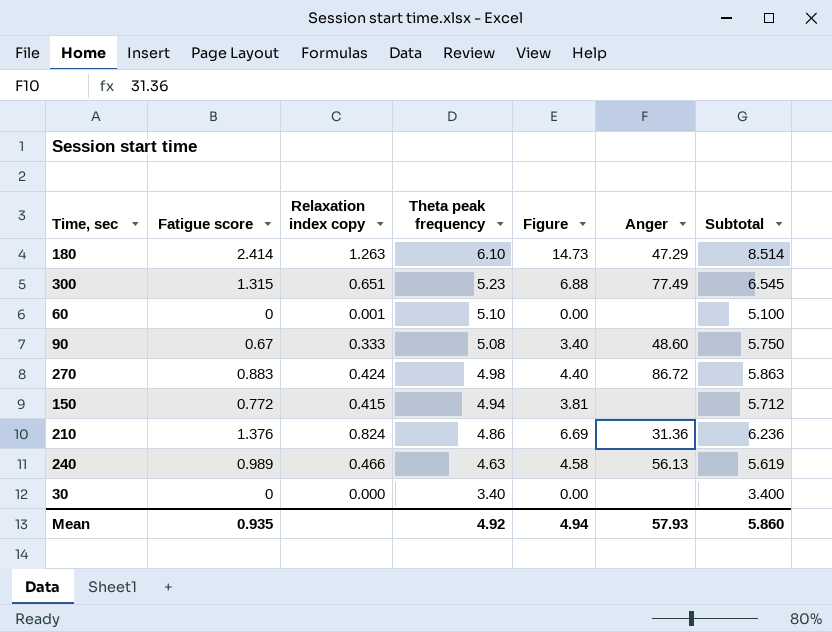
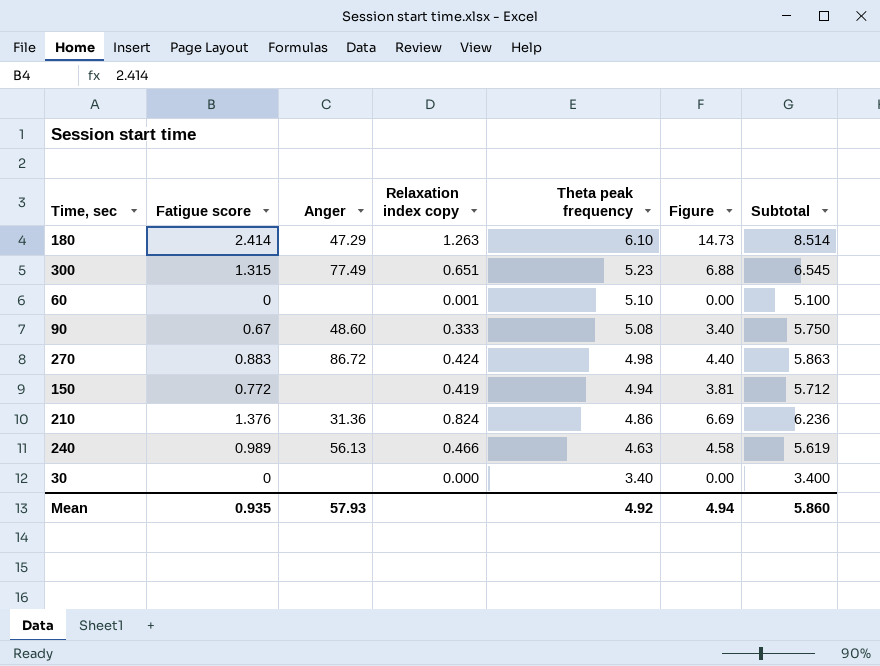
column Anger | position: 6 -> 3
150 | Relaxation index copy: 0.415 -> 0.419

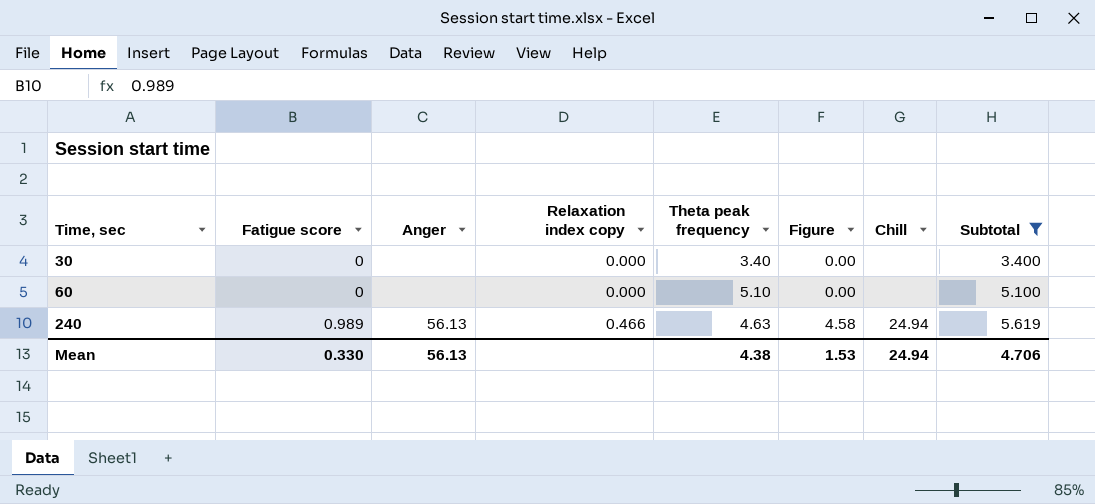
filter: none -> Subtotal <= 5.619
row order: Theta peak frequency descending -> Time, sec ascending
column Chill | position: none -> 7
60 | Relaxation index copy: 0.001 -> 0.000
Mean | Fatigue score: 0.935 -> 0.330
Mean | Anger: 57.93 -> 56.13
Mean | Theta peak frequency: 4.92 -> 4.38
Mean | Figure: 4.94 -> 1.53
Mean | Subtotal: 5.860 -> 4.706

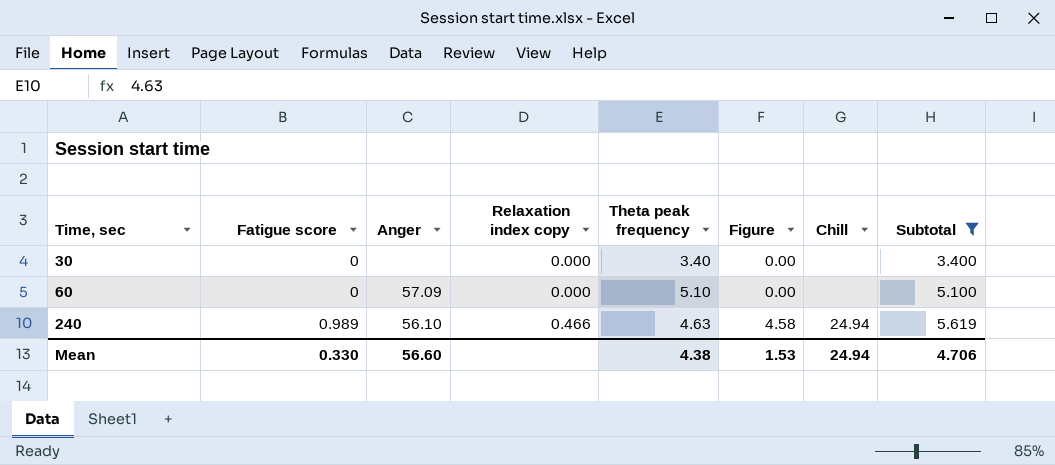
60 | Anger: none -> 57.09
240 | Anger: 56.13 -> 56.10
Mean | Anger: 56.13 -> 56.60

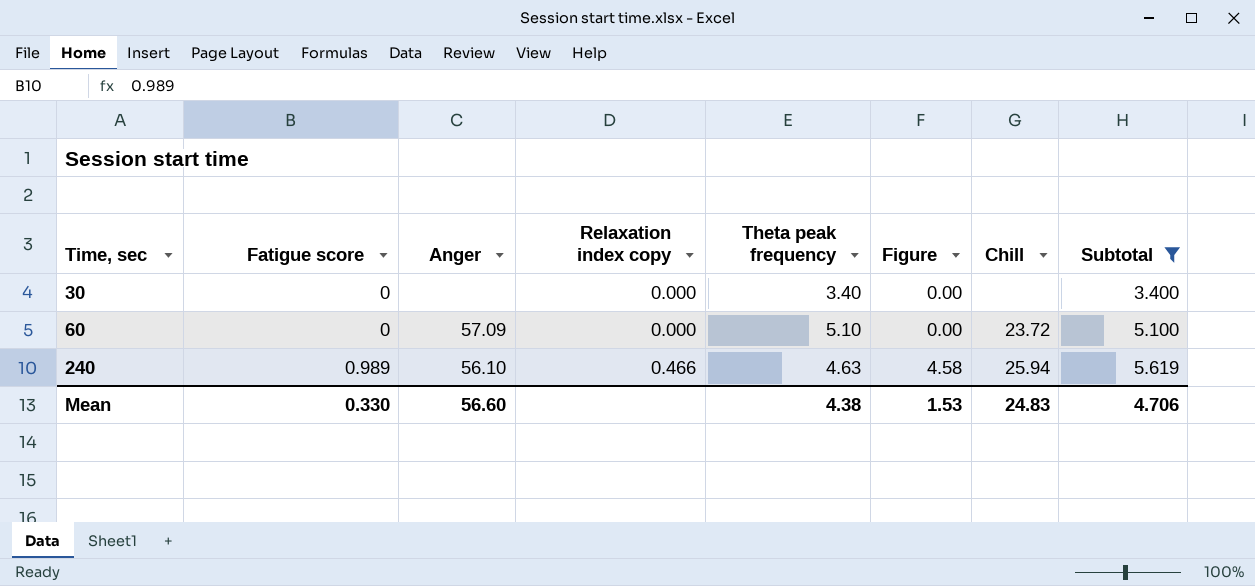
60 | Chill: none -> 23.72
240 | Chill: 24.94 -> 25.94
Mean | Chill: 24.94 -> 24.83

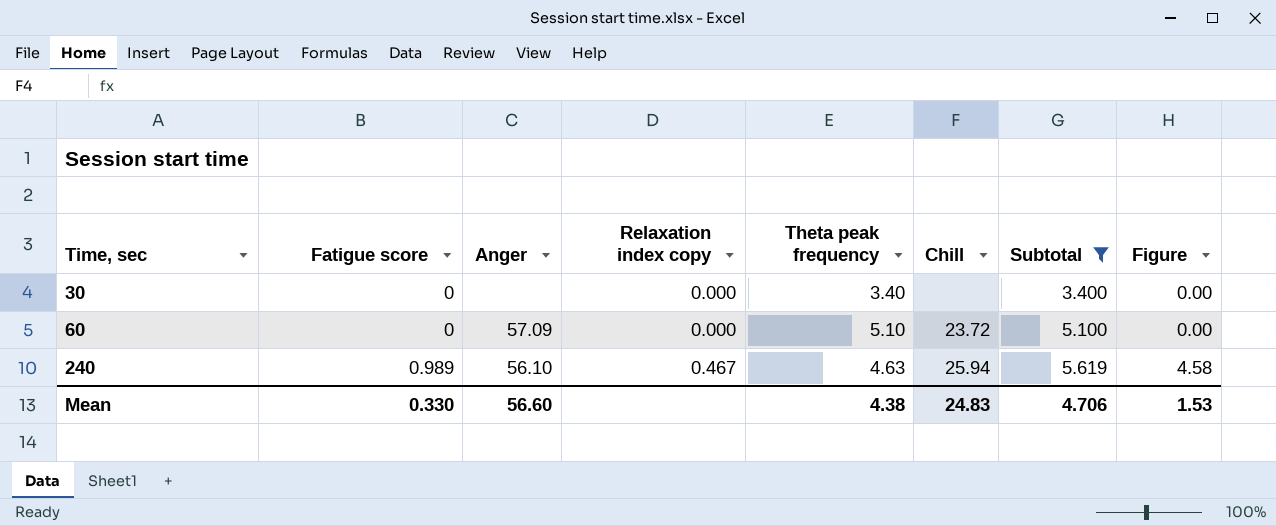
column Figure | position: 6 -> 8
240 | Relaxation index copy: 0.466 -> 0.467

